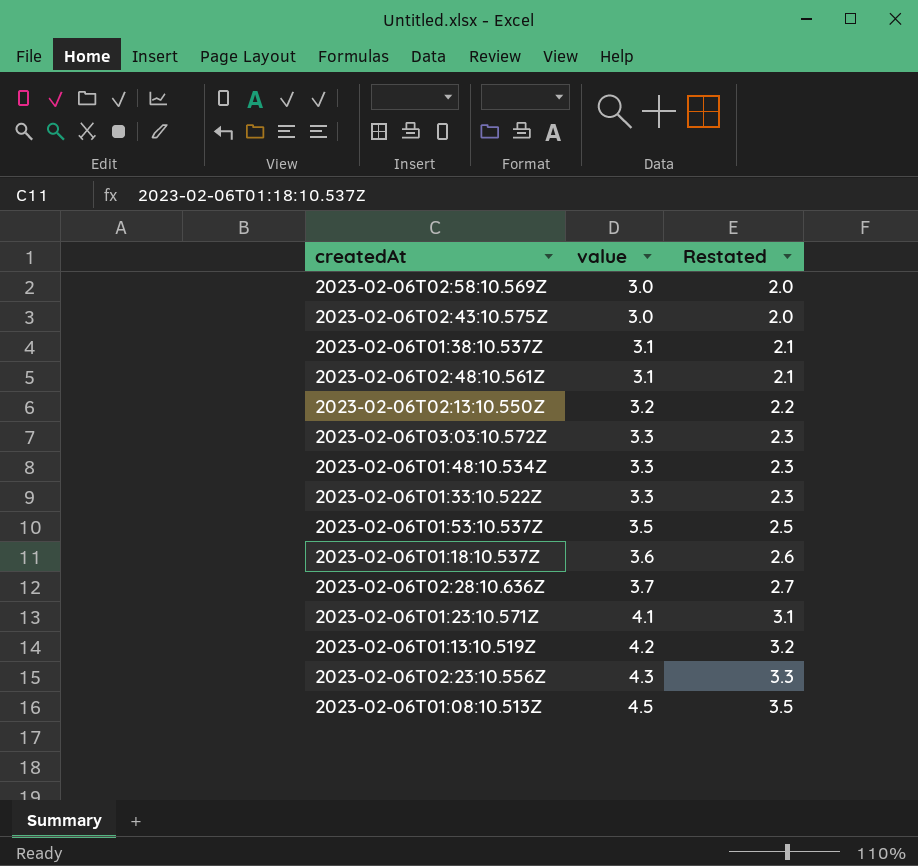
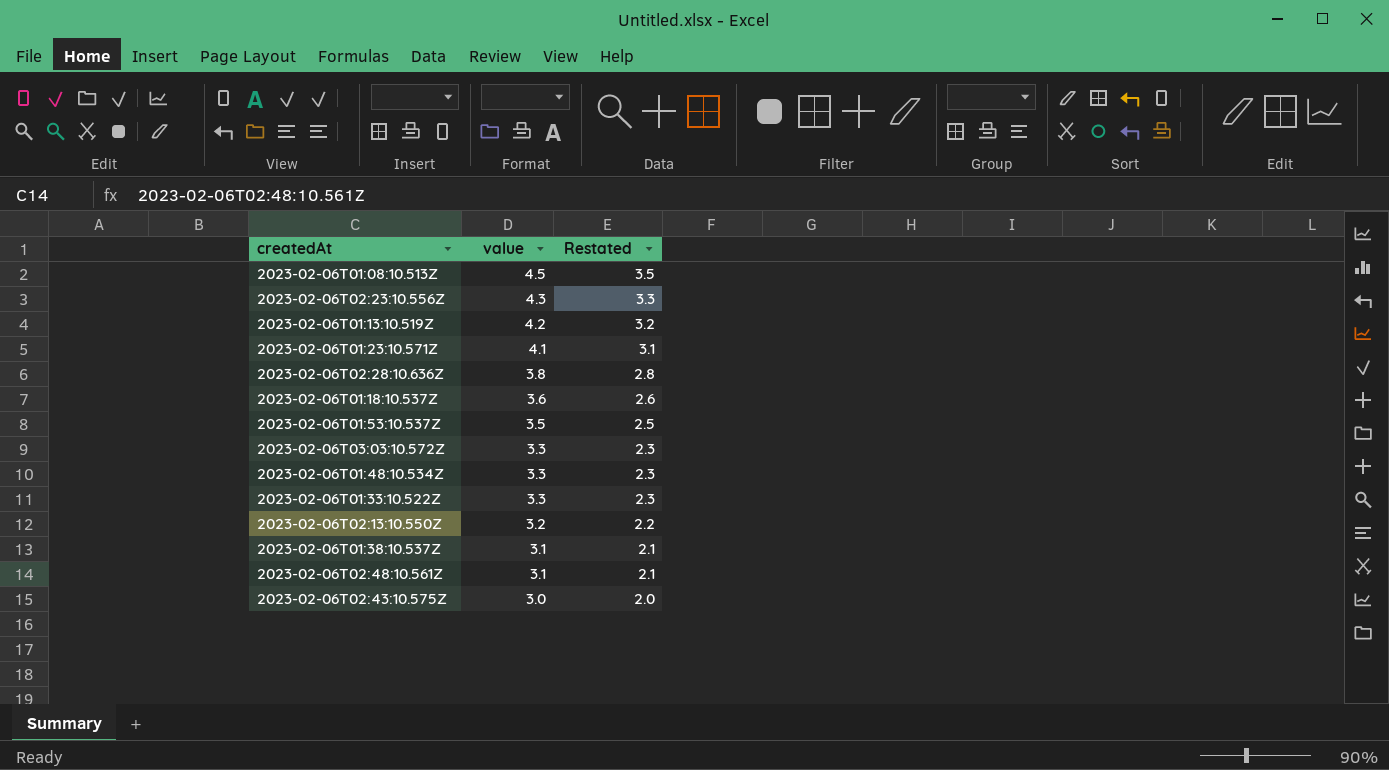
row order: value ascending -> value descending
row 2023-02-06T02:58:10.569Z: 3.0 | 2.0 -> none
2023-02-06T02:28:10.636Z | value: 3.7 -> 3.8
2023-02-06T02:28:10.636Z | Restated: 2.7 -> 2.8

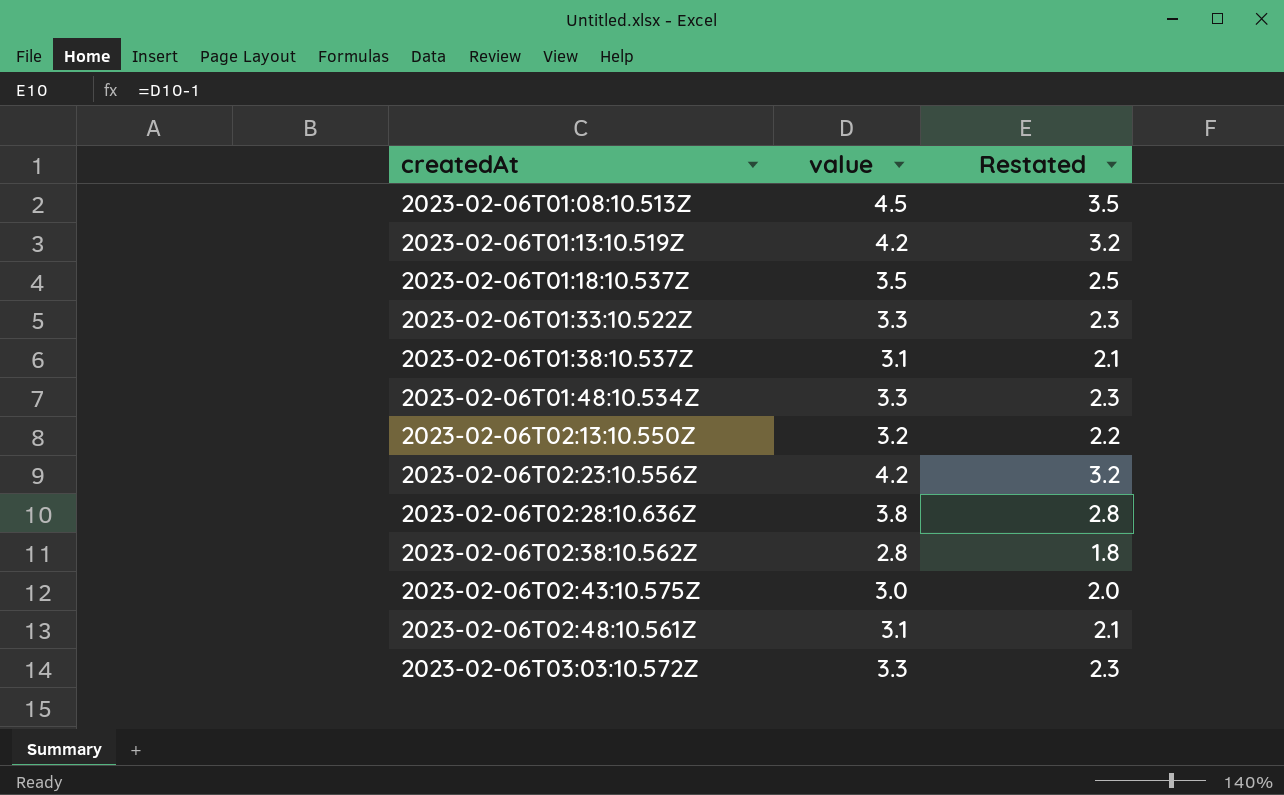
row order: value descending -> createdAt ascending
row 2023-02-06T01:23:10.571Z: 4.1 | 3.1 -> none
row 2023-02-06T01:53:10.537Z: 3.5 | 2.5 -> none
2023-02-06T01:18:10.537Z | value: 3.6 -> 3.5
2023-02-06T01:18:10.537Z | Restated: 2.6 -> 2.5
2023-02-06T02:23:10.556Z | value: 4.3 -> 4.2
2023-02-06T02:23:10.556Z | Restated: 3.3 -> 3.2
row 2023-02-06T02:38:10.562Z: none -> 2.8 | 1.8

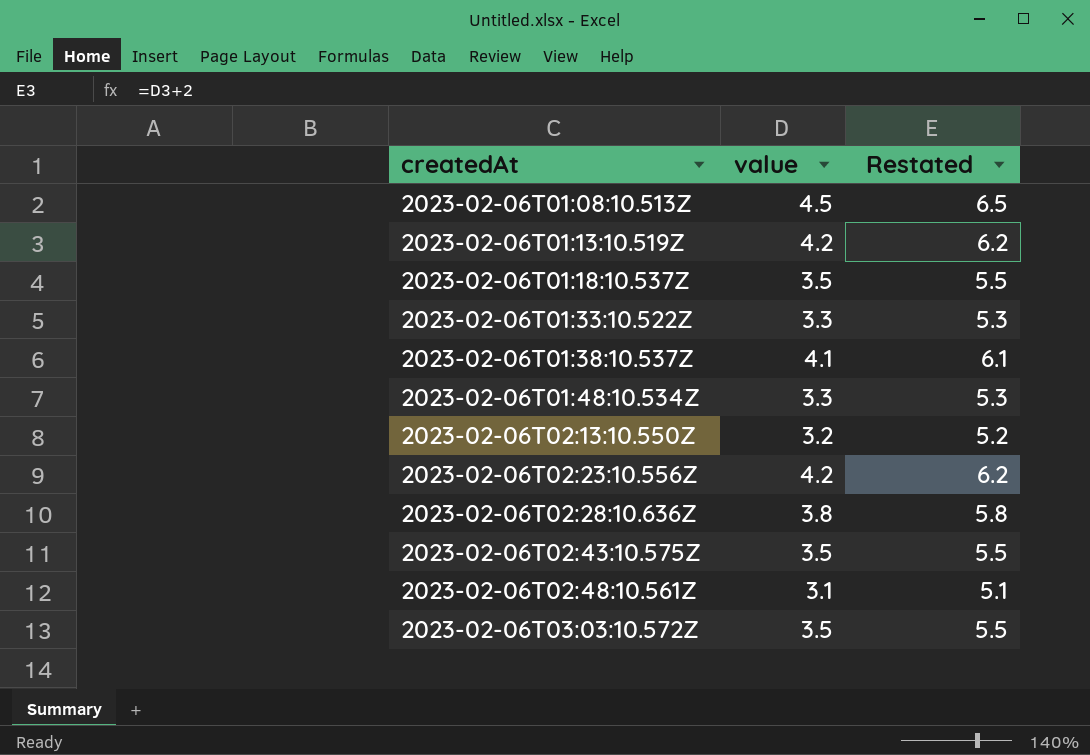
column Restated | formula: [value] - 1 -> [value] + 2
row 2023-02-06T02:38:10.562Z: 2.8 | 1.8 -> none
2023-02-06T01:38:10.537Z | value: 3.1 -> 4.1
2023-02-06T02:43:10.575Z | value: 3.0 -> 3.5
2023-02-06T03:03:10.572Z | value: 3.3 -> 3.5

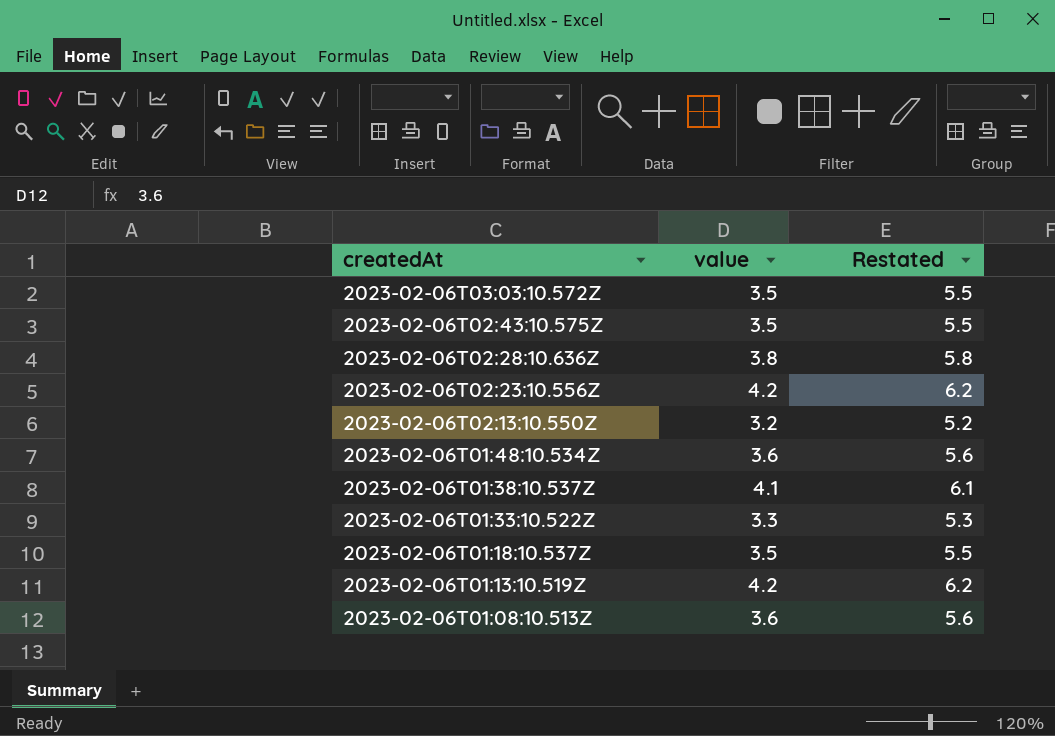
row order: createdAt ascending -> createdAt descending
row 2023-02-06T02:48:10.561Z: 3.1 | 5.1 -> none
2023-02-06T01:48:10.534Z | value: 3.3 -> 3.6
2023-02-06T01:48:10.534Z | Restated: 5.3 -> 5.6
2023-02-06T01:08:10.513Z | value: 4.5 -> 3.6
2023-02-06T01:08:10.513Z | Restated: 6.5 -> 5.6

